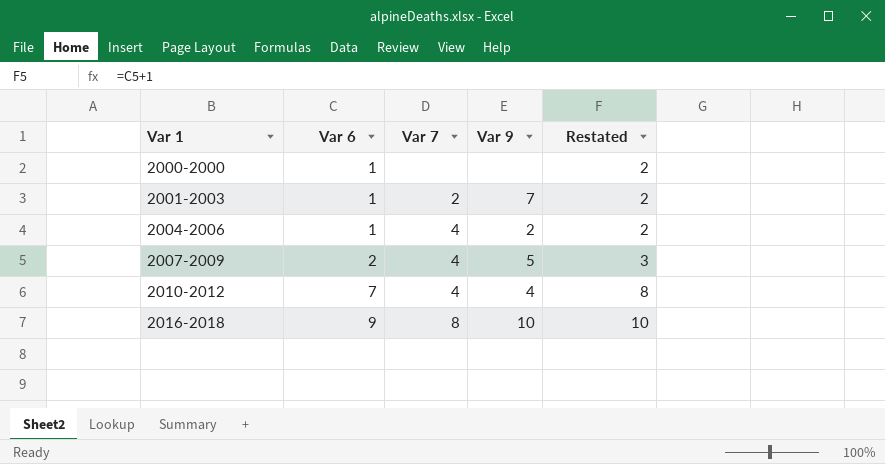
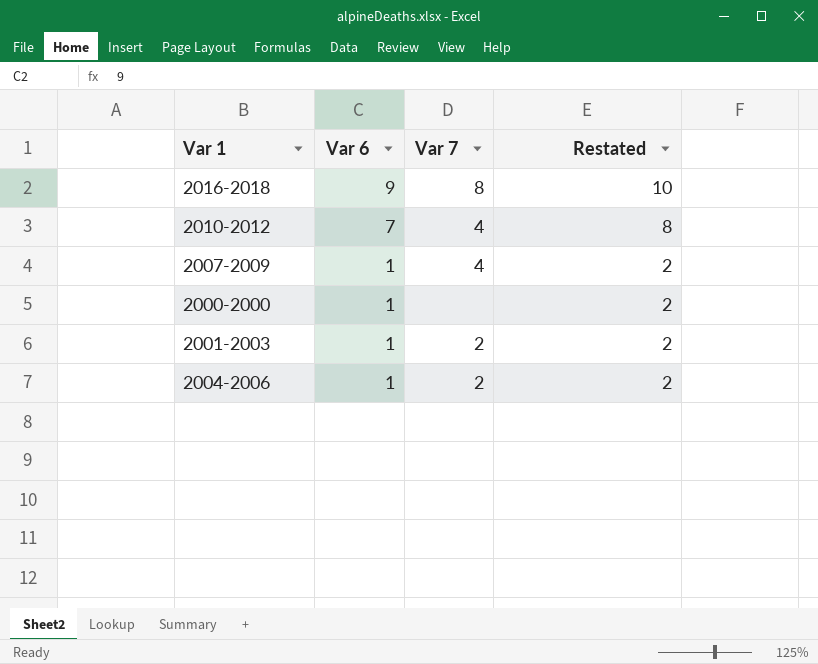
row order: Var 1 ascending -> Var 6 descending
column Var 9 | position: 4 -> none
2007-2009 | Var 6: 2 -> 1
2007-2009 | Restated: 3 -> 2
2004-2006 | Var 7: 4 -> 2

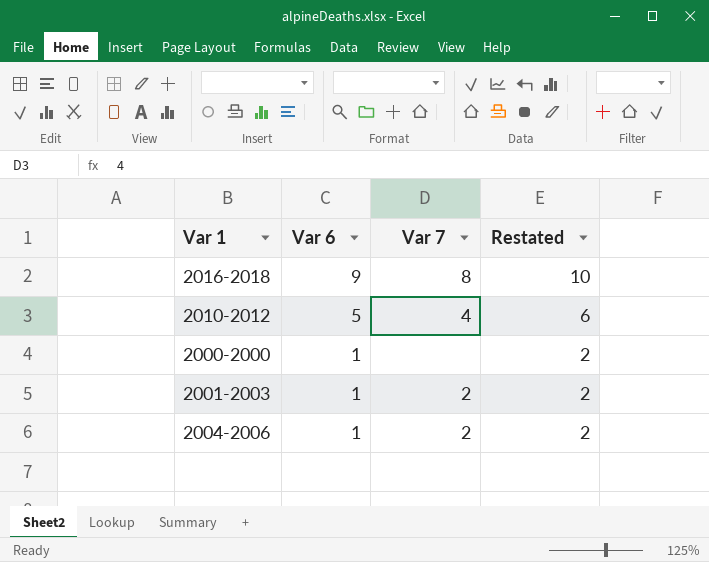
row 2007-2009: 1 | 4 | 2 -> none
2010-2012 | Var 6: 7 -> 5
2010-2012 | Restated: 8 -> 6

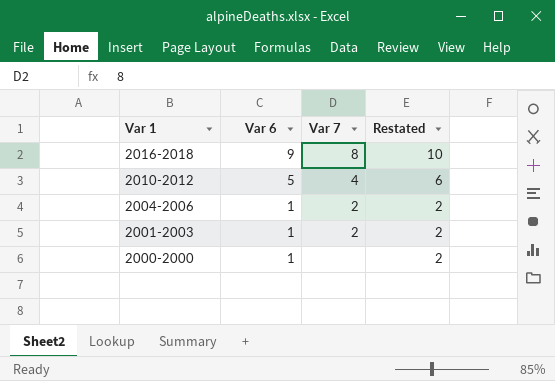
row order: Var 6 descending -> Var 1 descending

